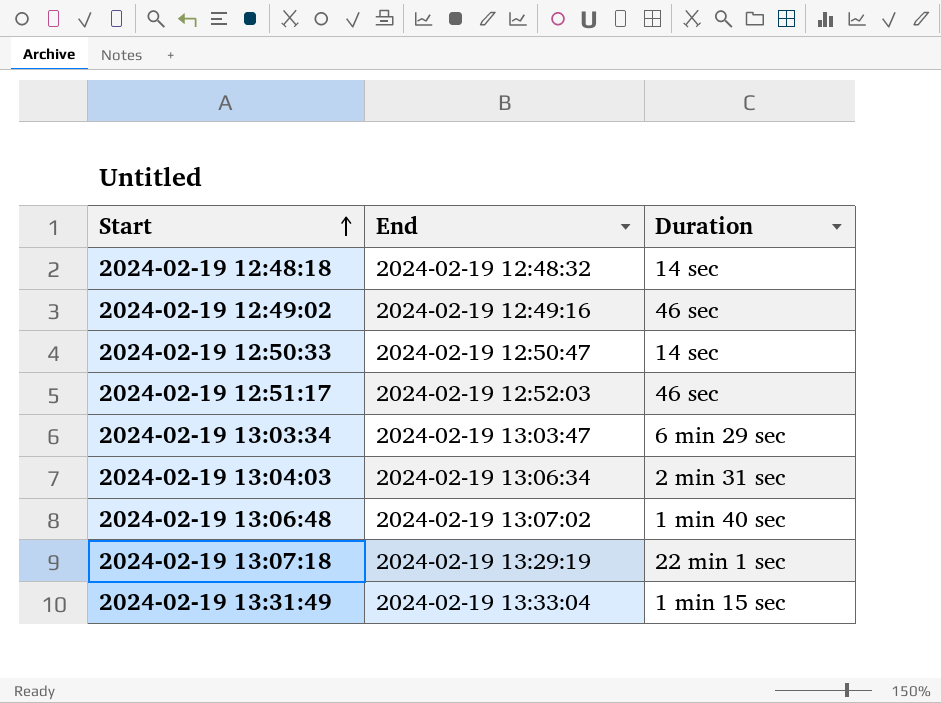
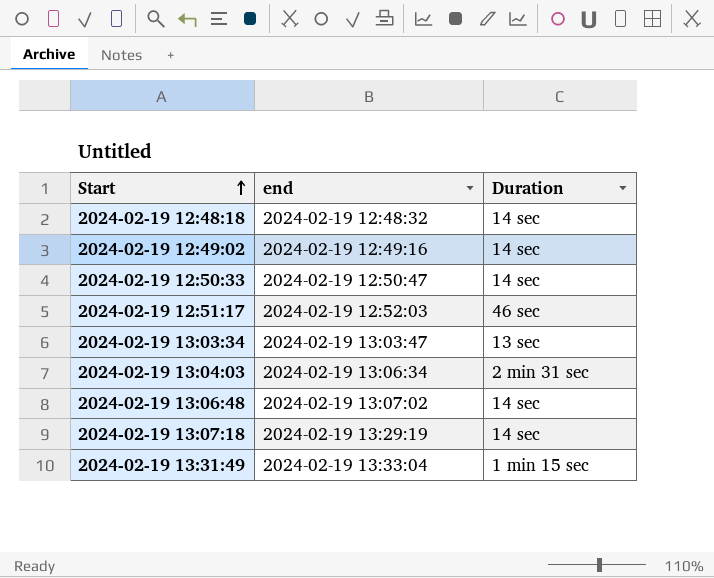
column name: End -> end
2024-02-19 12:49:02 | Duration: 46 sec -> 14 sec
2024-02-19 13:03:34 | Duration: 6 min 29 sec -> 13 sec
2024-02-19 13:06:48 | Duration: 1 min 40 sec -> 14 sec
2024-02-19 13:07:18 | Duration: 22 min 1 sec -> 14 sec

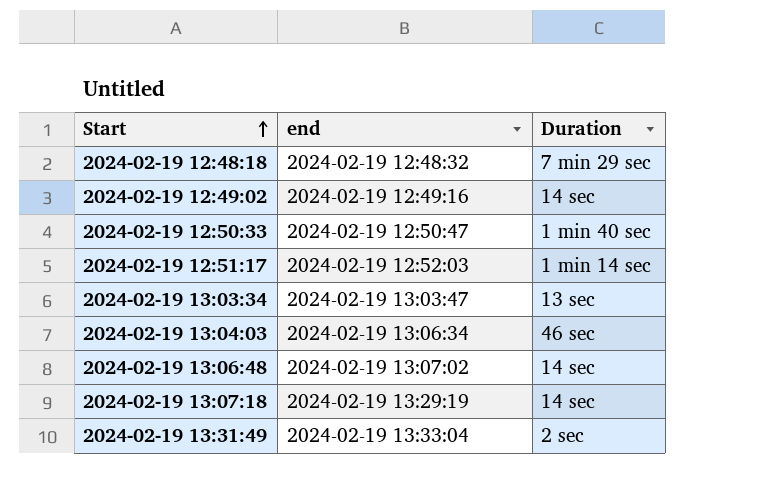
2024-02-19 12:48:18 | Duration: 14 sec -> 7 min 29 sec
2024-02-19 12:50:33 | Duration: 14 sec -> 1 min 40 sec
2024-02-19 12:51:17 | Duration: 46 sec -> 1 min 14 sec
2024-02-19 13:04:03 | Duration: 2 min 31 sec -> 46 sec
2024-02-19 13:31:49 | Duration: 1 min 15 sec -> 2 sec

